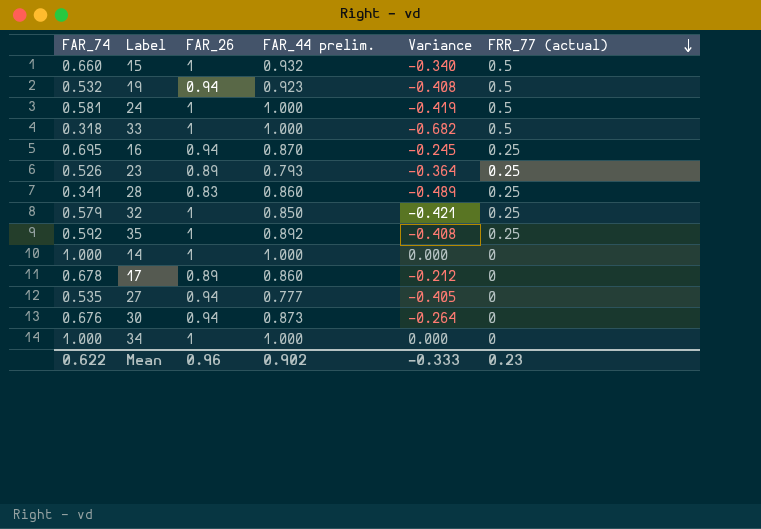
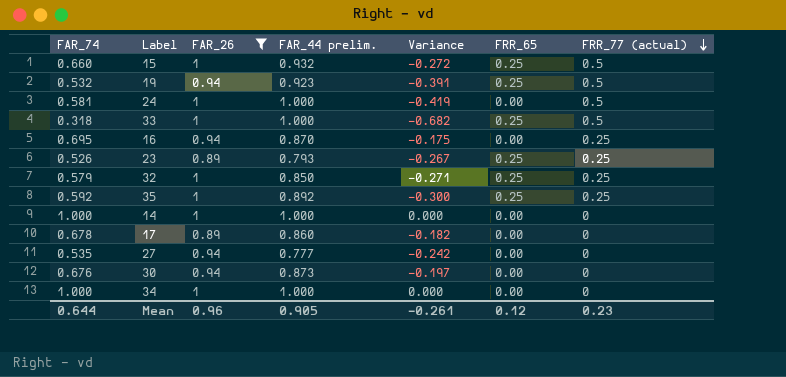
filter: none -> FAR_26 != 0.83
column Variance | formula: [FAR_74] - [FAR_26] -> [FAR_74] - [FAR_44 prelim.]
column FRR_65 | position: none -> 6
Mean | FAR_74: 0.622 -> 0.644
Mean | FAR_44 prelim.: 0.902 -> 0.905
Mean | Variance: -0.333 -> -0.261

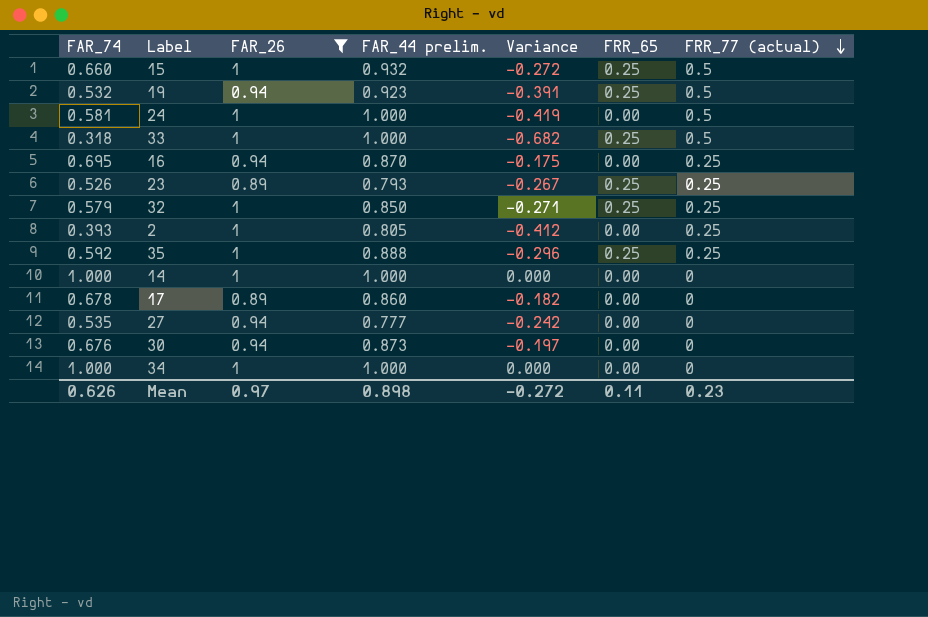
row 2: none -> 0.393 | 1 | 0.805 | -0.412 | 0.00 | 0.25
35 | FAR_44 prelim.: 0.892 -> 0.888
35 | Variance: -0.300 -> -0.296
Mean | FAR_74: 0.644 -> 0.626
Mean | FAR_26: 0.96 -> 0.97
Mean | FAR_44 prelim.: 0.905 -> 0.898
Mean | Variance: -0.261 -> -0.272
Mean | FRR_65: 0.12 -> 0.11

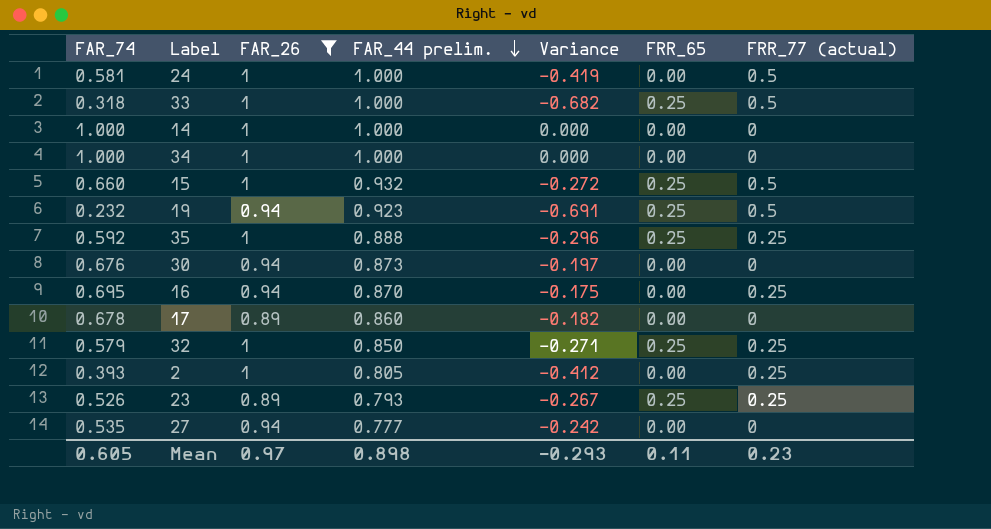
row order: FRR_77 (actual) descending -> FAR_44 prelim. descending
19 | FAR_74: 0.532 -> 0.232
19 | Variance: -0.391 -> -0.691
Mean | FAR_74: 0.626 -> 0.605
Mean | Variance: -0.272 -> -0.293

